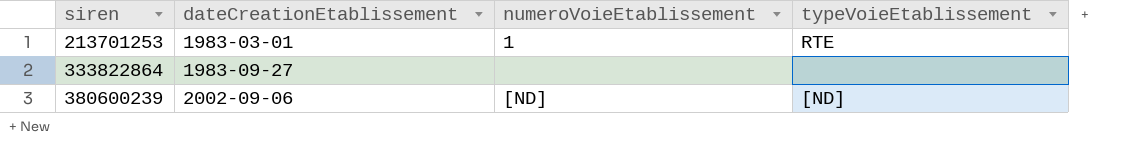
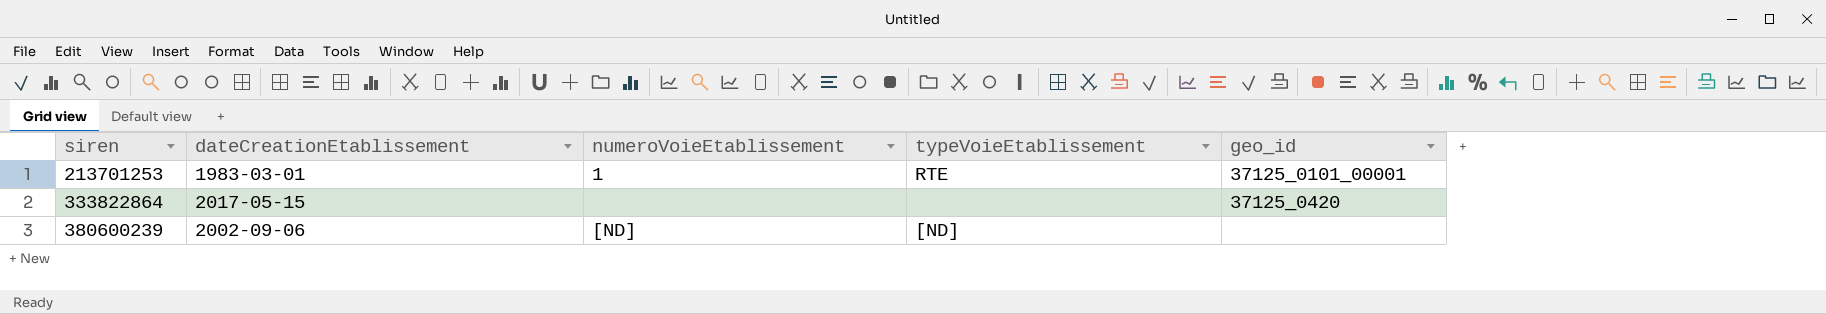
column geo_id | position: none -> 5
333822864 | dateCreationEtablissement: 1983-09-27 -> 2017-05-15

